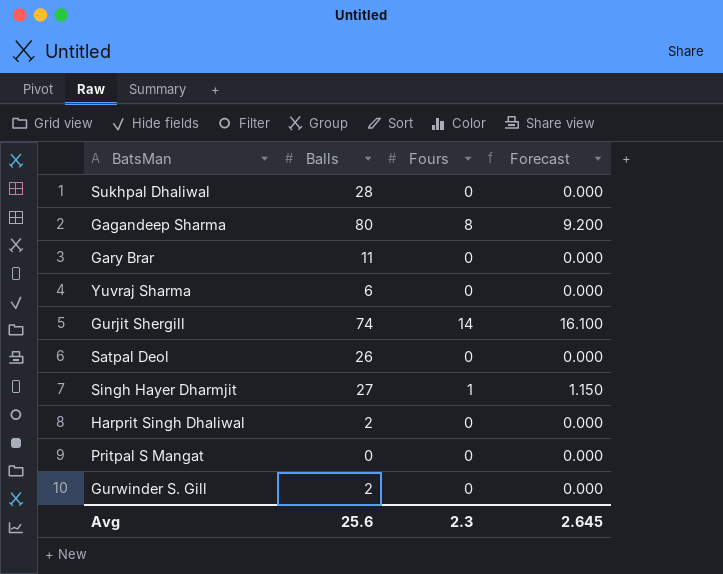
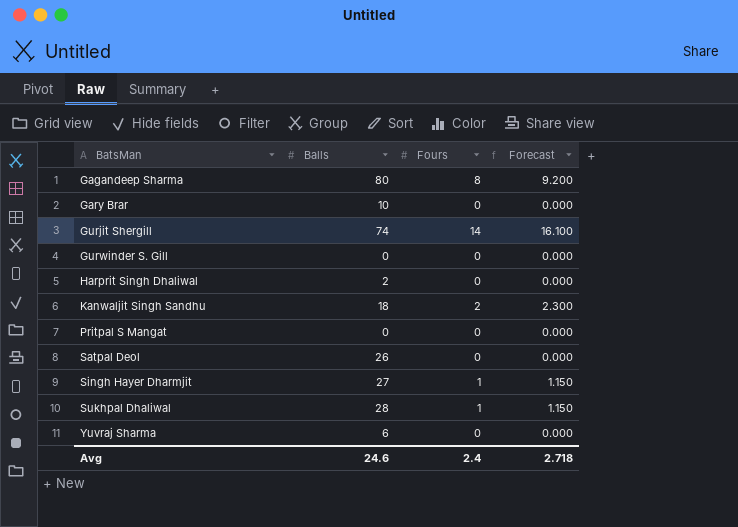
row order: none -> BatsMan ascending
Gary Brar | Balls: 11 -> 10
Gurwinder S. Gill | Balls: 2 -> 0
row Kanwaljit Singh Sandhu: none -> 18 | 2 | 2.300
Sukhpal Dhaliwal | Fours: 0 -> 1
Sukhpal Dhaliwal | Forecast: 0.000 -> 1.150
Avg | Balls: 25.6 -> 24.6
Avg | Fours: 2.3 -> 2.4
Avg | Forecast: 2.645 -> 2.718

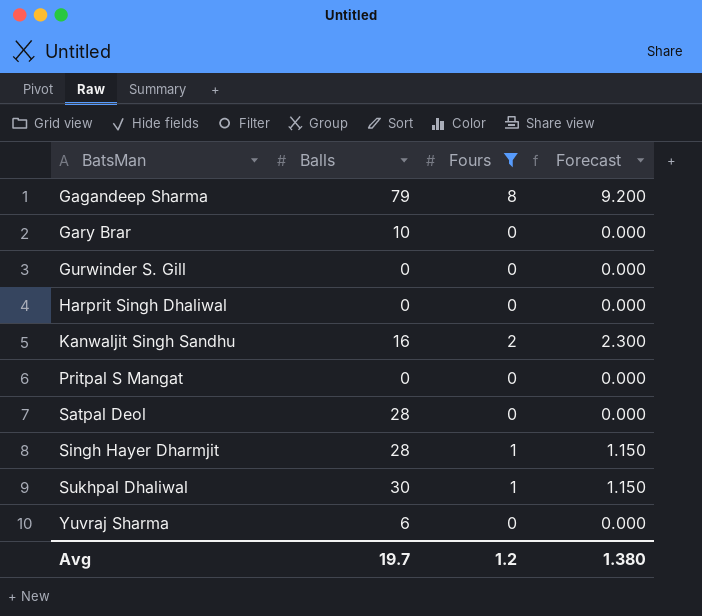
filter: none -> Fours != 14
Gagandeep Sharma | Balls: 80 -> 79
Harprit Singh Dhaliwal | Balls: 2 -> 0
Kanwaljit Singh Sandhu | Balls: 18 -> 16
Satpal Deol | Balls: 26 -> 28
Singh Hayer Dharmjit | Balls: 27 -> 28
Sukhpal Dhaliwal | Balls: 28 -> 30
Avg | Balls: 24.6 -> 19.7
Avg | Fours: 2.4 -> 1.2
Avg | Forecast: 2.718 -> 1.380

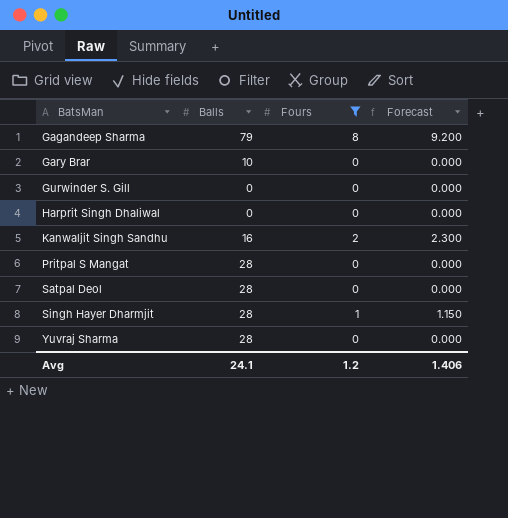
row Sukhpal Dhaliwal: 30 | 1 | 1.150 -> none
Pritpal S Mangat | Balls: 0 -> 28
Yuvraj Sharma | Balls: 6 -> 28
Avg | Balls: 19.7 -> 24.1
Avg | Forecast: 1.380 -> 1.406

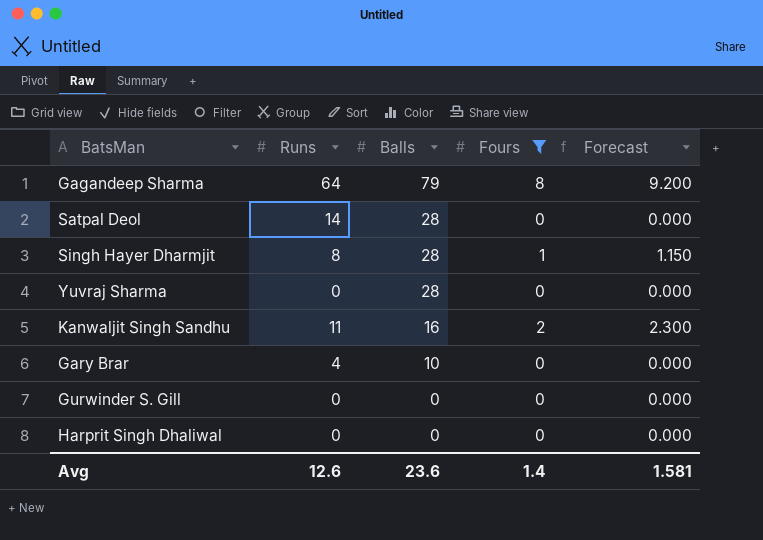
row order: BatsMan ascending -> Balls descending
column Runs | position: none -> 2
row Pritpal S Mangat: 28 | 0 | 0.000 -> none
Avg | Balls: 24.1 -> 23.6
Avg | Fours: 1.2 -> 1.4
Avg | Forecast: 1.406 -> 1.581

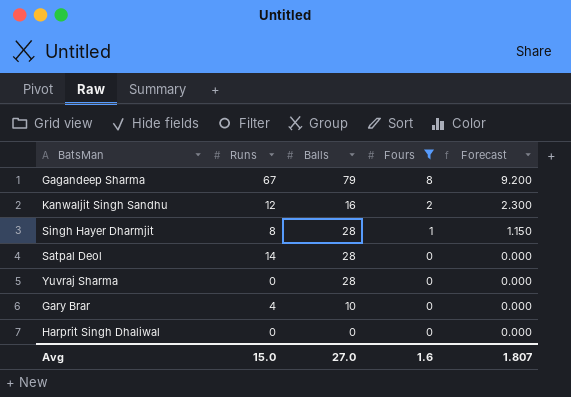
row order: Balls descending -> Fours descending
row Gurwinder S. Gill: 0 | 0 | 0 | 0.000 -> none
Gagandeep Sharma | Runs: 64 -> 67
Kanwaljit Singh Sandhu | Runs: 11 -> 12
Avg | Runs: 12.6 -> 15.0
Avg | Balls: 23.6 -> 27.0
Avg | Fours: 1.4 -> 1.6
Avg | Forecast: 1.581 -> 1.807

